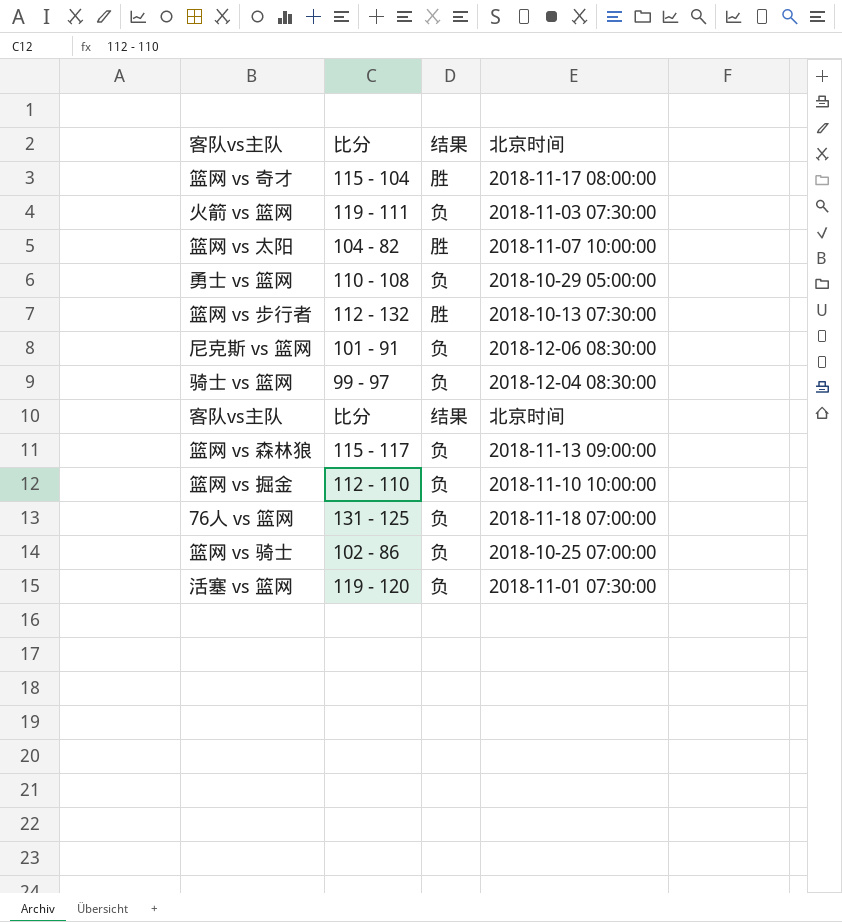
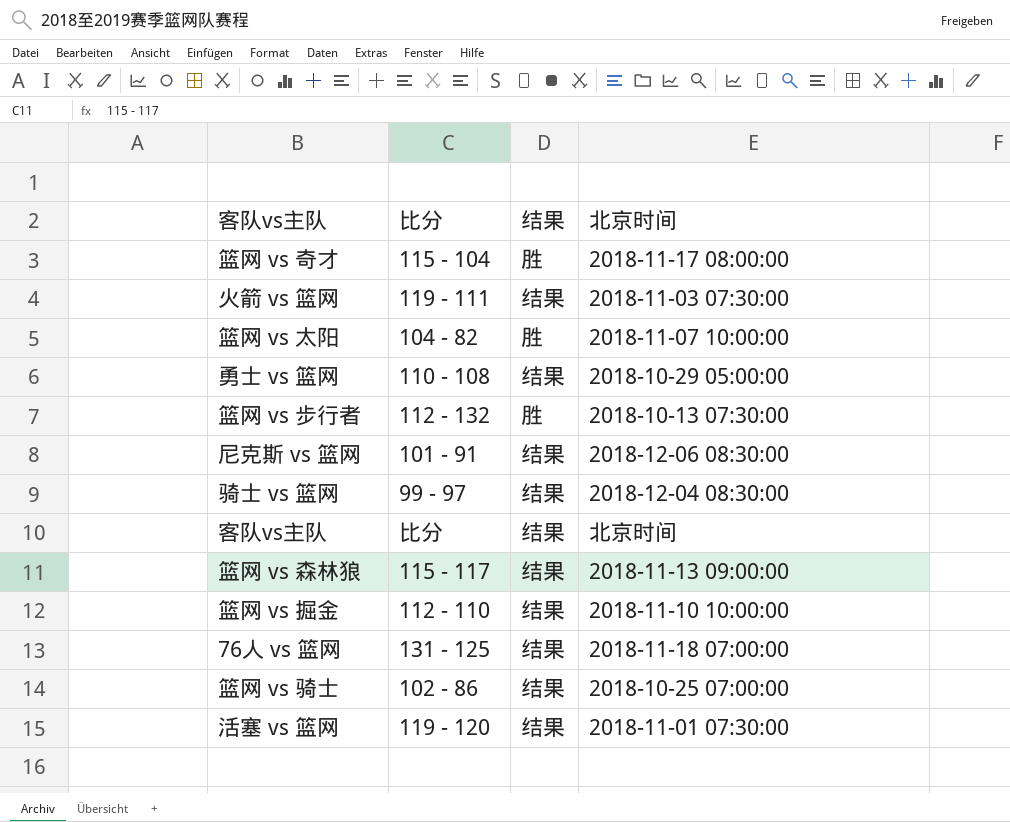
火箭 vs 篮网 | 结果: 负 -> 结果
勇士 vs 篮网 | 结果: 负 -> 结果
尼克斯 vs 篮网 | 结果: 负 -> 结果
骑士 vs 篮网 | 结果: 负 -> 结果
篮网 vs 森林狼 | 结果: 负 -> 结果
篮网 vs 掘金 | 结果: 负 -> 结果
76人 vs 篮网 | 结果: 负 -> 结果
篮网 vs 骑士 | 结果: 负 -> 结果
活塞 vs 篮网 | 结果: 负 -> 结果

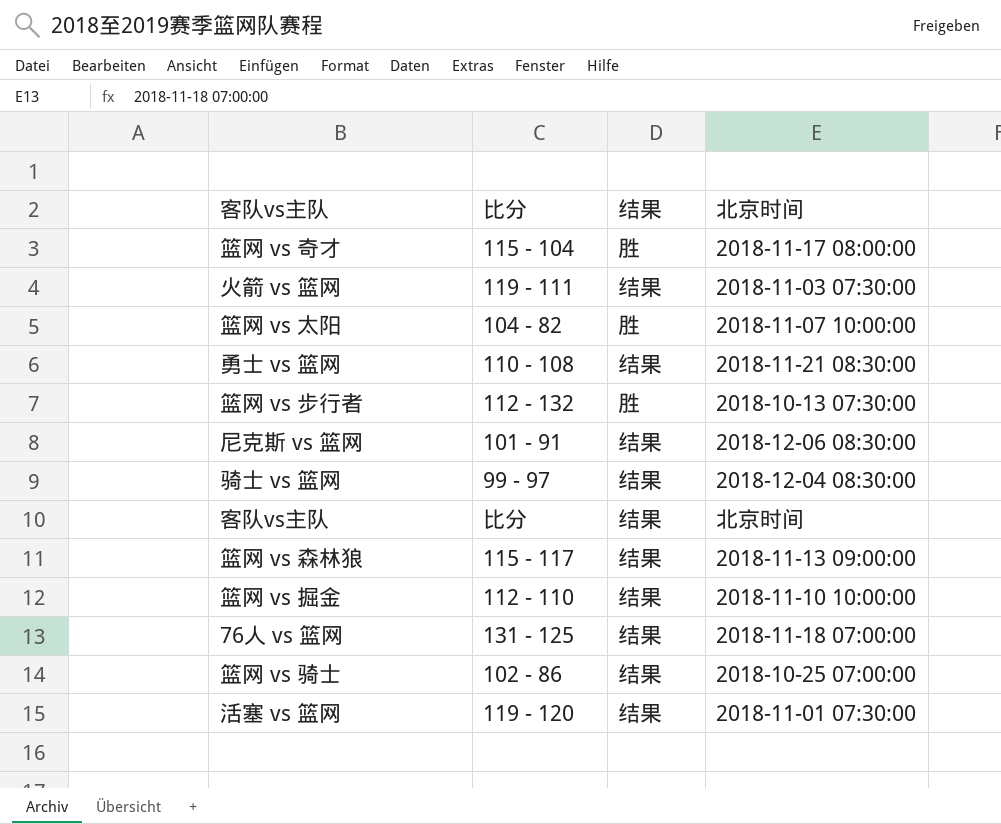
勇士 vs 篮网 | 北京时间: 2018-10-29 05:00:00 -> 2018-11-21 08:30:00

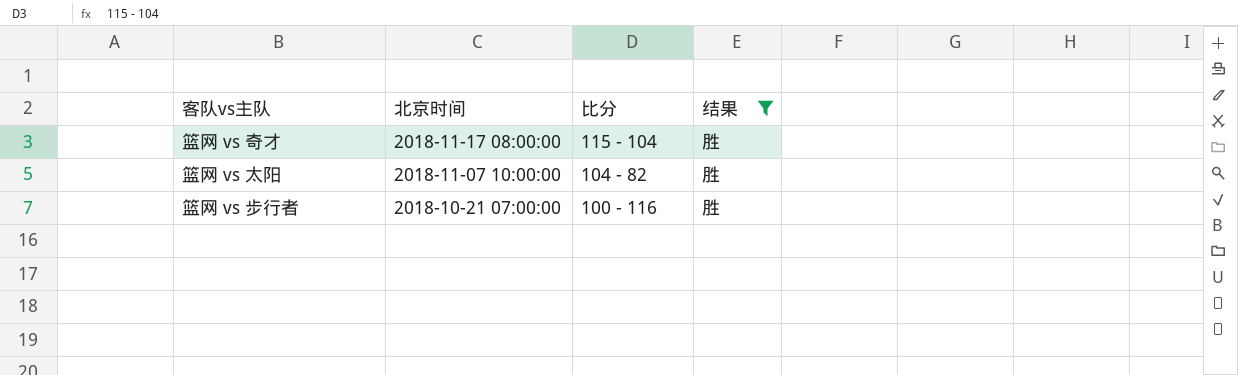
filter: none -> 结果 = 胜
column 北京时间 | position: 4 -> 2
篮网 vs 步行者 | 北京时间: 2018-10-13 07:30:00 -> 2018-10-21 07:00:00
篮网 vs 步行者 | 比分: 112 - 132 -> 100 - 116

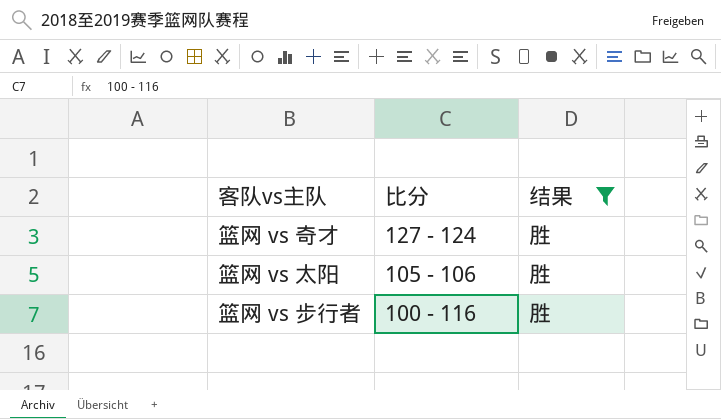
column 北京时间 | position: 2 -> none
篮网 vs 奇才 | 比分: 115 - 104 -> 127 - 124
篮网 vs 太阳 | 比分: 104 - 82 -> 105 - 106

